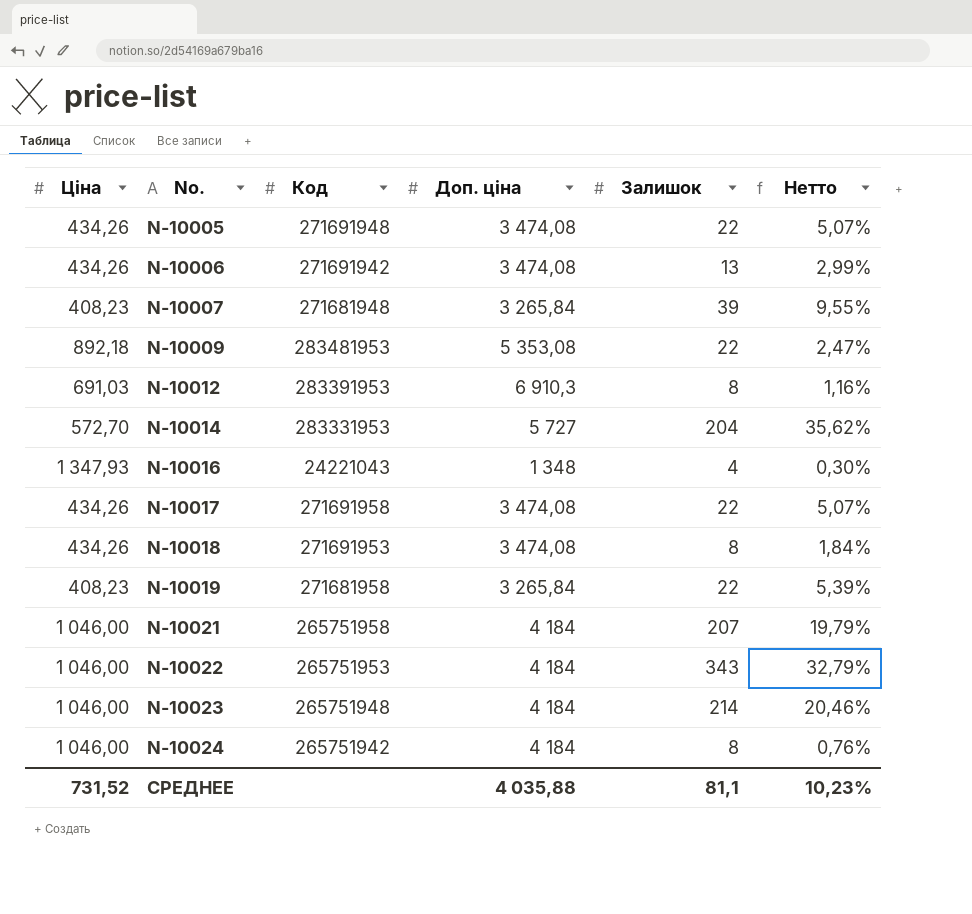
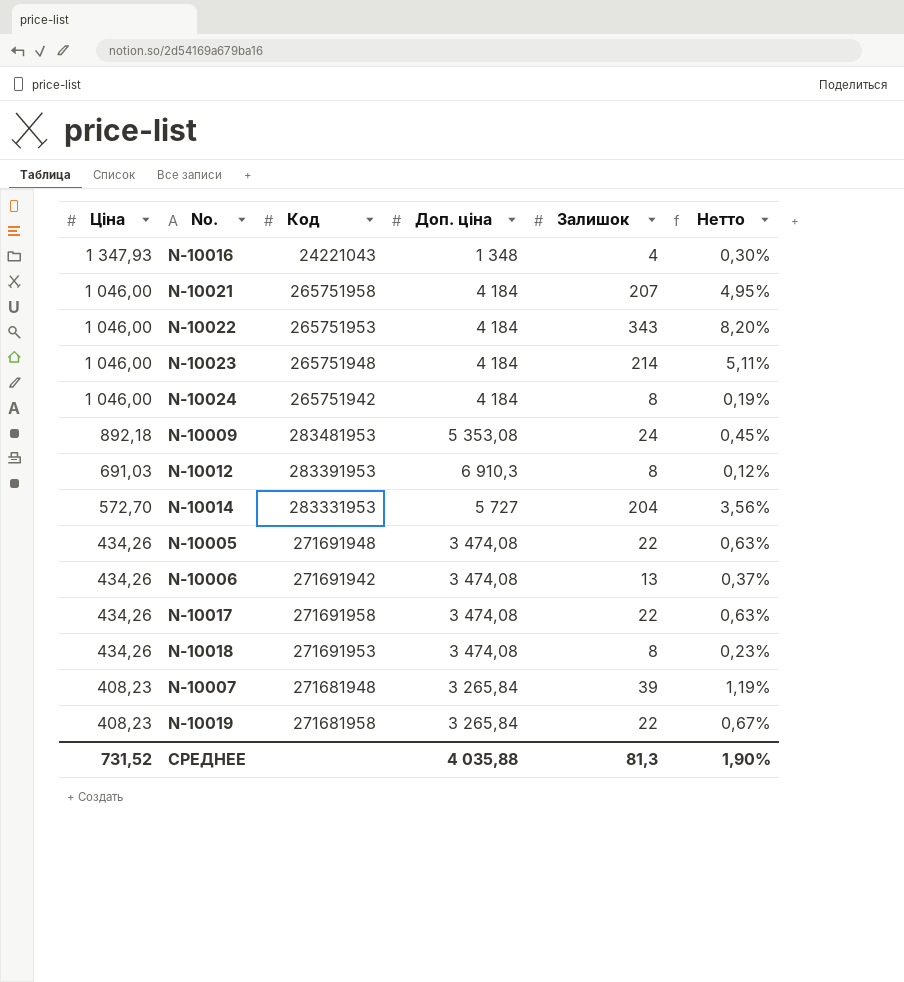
row order: No. ascending -> Ціна descending
column Нетто | formula: [Залишок] / [Ціна] -> [Залишок] / [Доп. ціна]
N-10009 | Залишок: 22 -> 24
СРЕДНЕЕ | Залишок: 81,1 -> 81,3
СРЕДНЕЕ | Нетто: 10,23% -> 1,90%

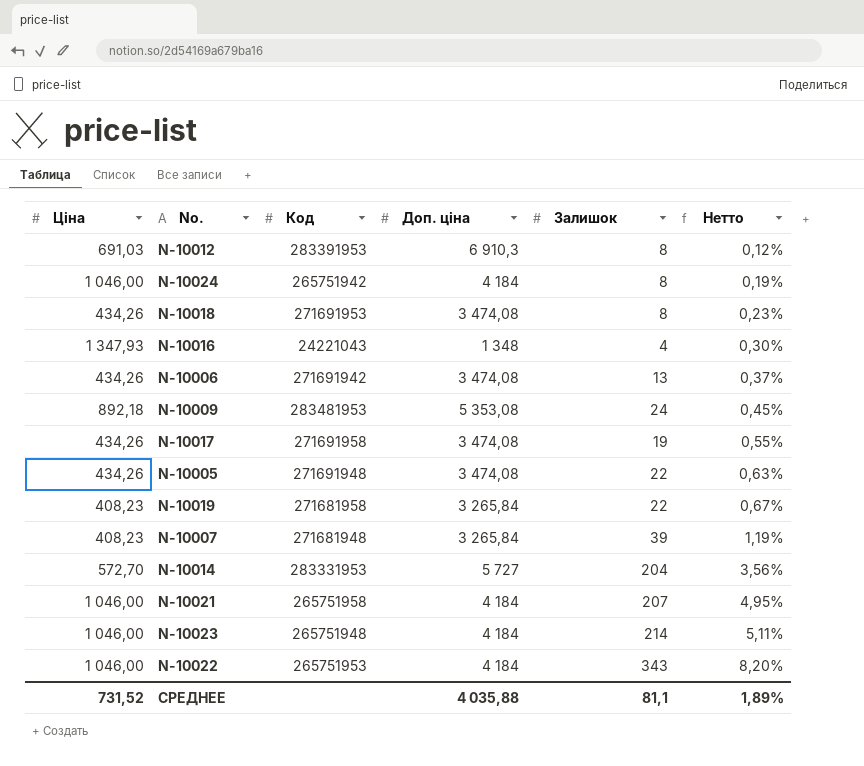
row order: Ціна descending -> Нетто ascending
N-10017 | Залишок: 22 -> 19
N-10017 | Нетто: 0,63% -> 0,55%
СРЕДНЕЕ | Залишок: 81,3 -> 81,1
СРЕДНЕЕ | Нетто: 1,90% -> 1,89%

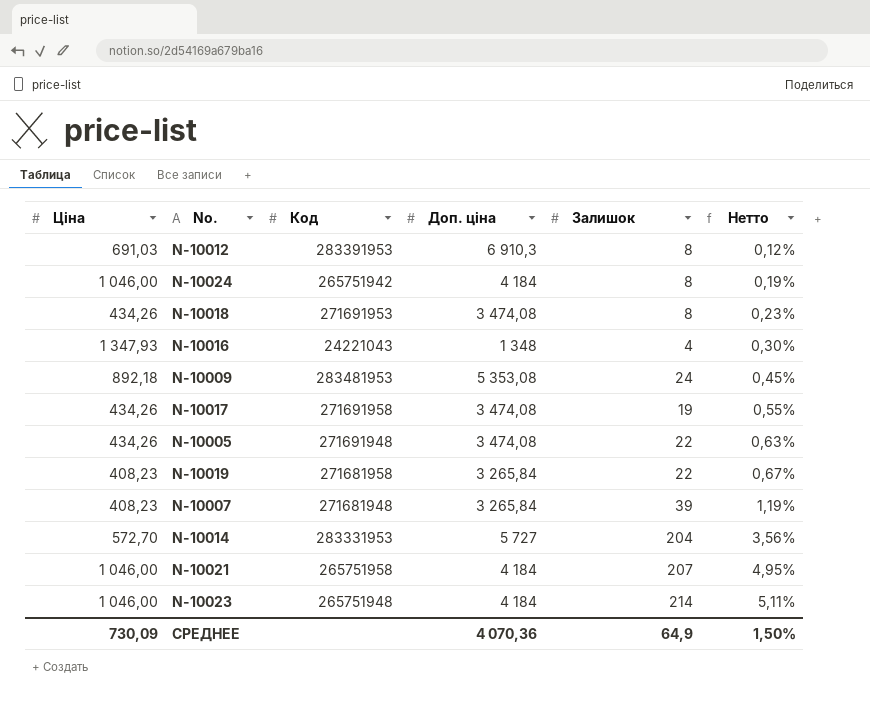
row N-10006: 434,26 | 271691942 | 3 474,08 | 13 | 0,37% -> none
row N-10022: 1 046,00 | 265751953 | 4 184 | 343 | 8,20% -> none
СРЕДНЕЕ | Ціна: 731,52 -> 730,09
СРЕДНЕЕ | Доп. ціна: 4 035,88 -> 4 070,36
СРЕДНЕЕ | Залишок: 81,1 -> 64,9
СРЕДНЕЕ | Нетто: 1,89% -> 1,50%

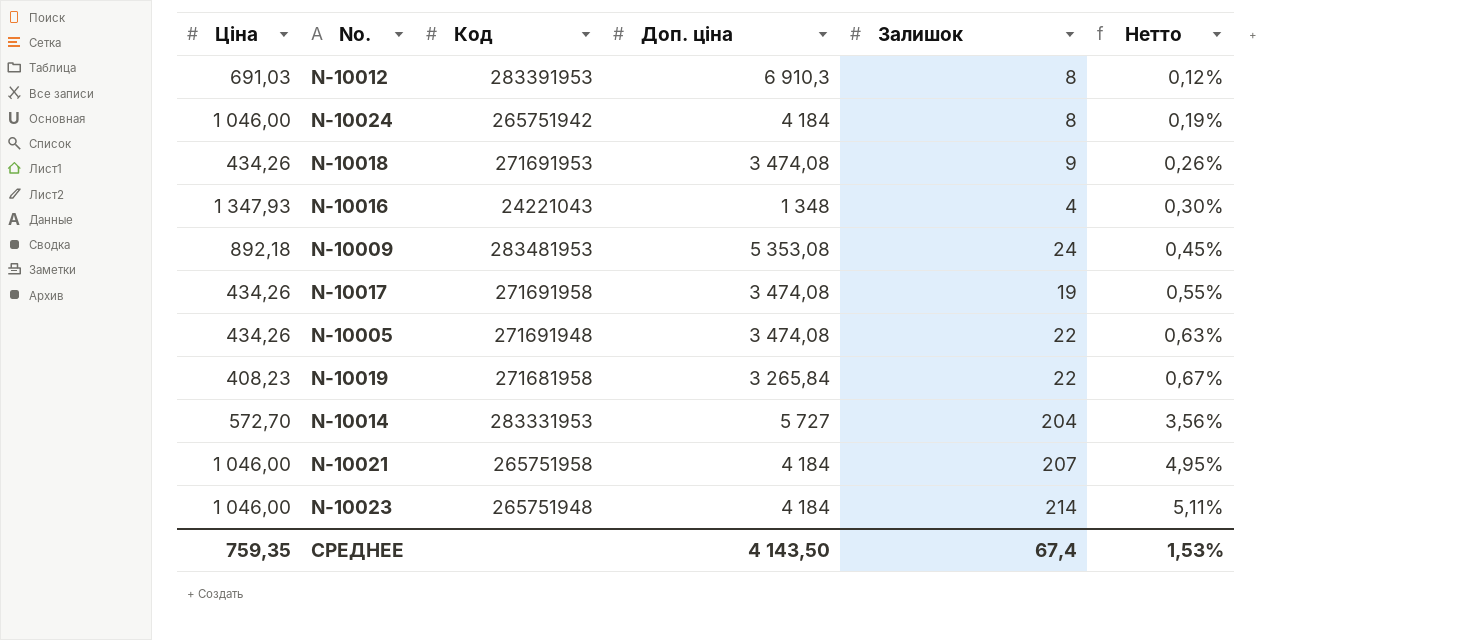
row N-10007: 408,23 | 271681948 | 3 265,84 | 39 | 1,19% -> none
N-10018 | Залишок: 8 -> 9
N-10018 | Нетто: 0,23% -> 0,26%
СРЕДНЕЕ | Ціна: 730,09 -> 759,35
СРЕДНЕЕ | Доп. ціна: 4 070,36 -> 4 143,50
СРЕДНЕЕ | Залишок: 64,9 -> 67,4
СРЕДНЕЕ | Нетто: 1,50% -> 1,53%

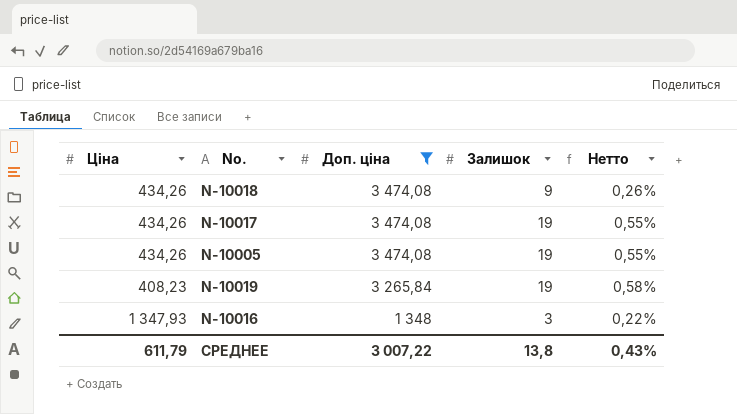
filter: none -> Доп. ціна <= 3 474,08
row order: Нетто ascending -> Доп. ціна descending
column Код | position: 3 -> none
N-10005 | Залишок: 22 -> 19
N-10005 | Нетто: 0,63% -> 0,55%
N-10019 | Залишок: 22 -> 19
N-10019 | Нетто: 0,67% -> 0,58%
N-10016 | Залишок: 4 -> 3
N-10016 | Нетто: 0,30% -> 0,22%
СРЕДНЕЕ | Ціна: 759,35 -> 611,79
СРЕДНЕЕ | Доп. ціна: 4 143,50 -> 3 007,22
СРЕДНЕЕ | Залишок: 67,4 -> 13,8
СРЕДНЕЕ | Нетто: 1,53% -> 0,43%

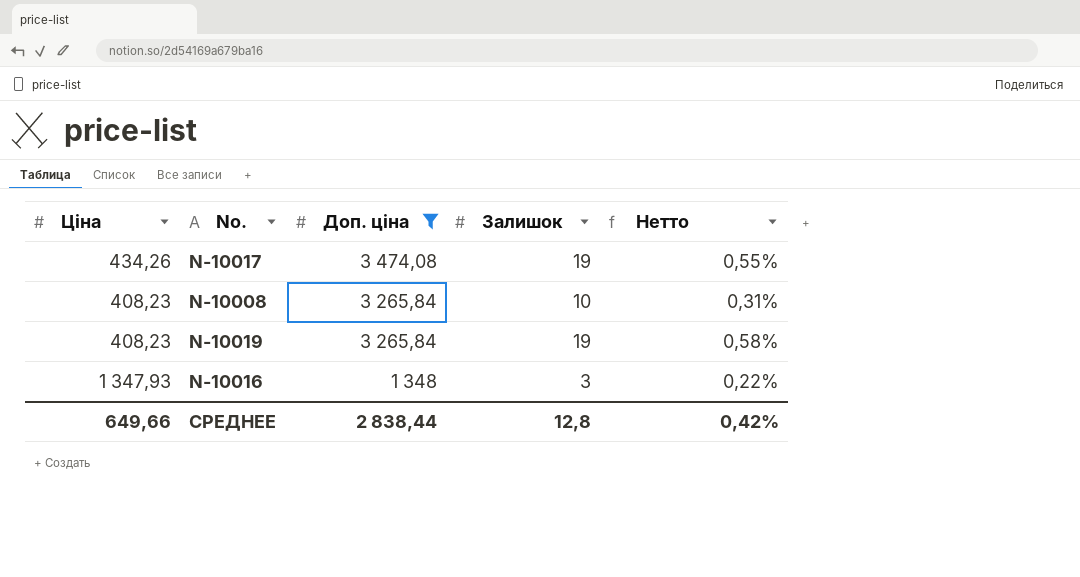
row N-10018: 434,26 | 3 474,08 | 9 | 0,26% -> none
row N-10005: 434,26 | 3 474,08 | 19 | 0,55% -> none
row N-10008: none -> 408,23 | 3 265,84 | 10 | 0,31%
СРЕДНЕЕ | Ціна: 611,79 -> 649,66
СРЕДНЕЕ | Доп. ціна: 3 007,22 -> 2 838,44
СРЕДНЕЕ | Залишок: 13,8 -> 12,8
СРЕДНЕЕ | Нетто: 0,43% -> 0,42%

